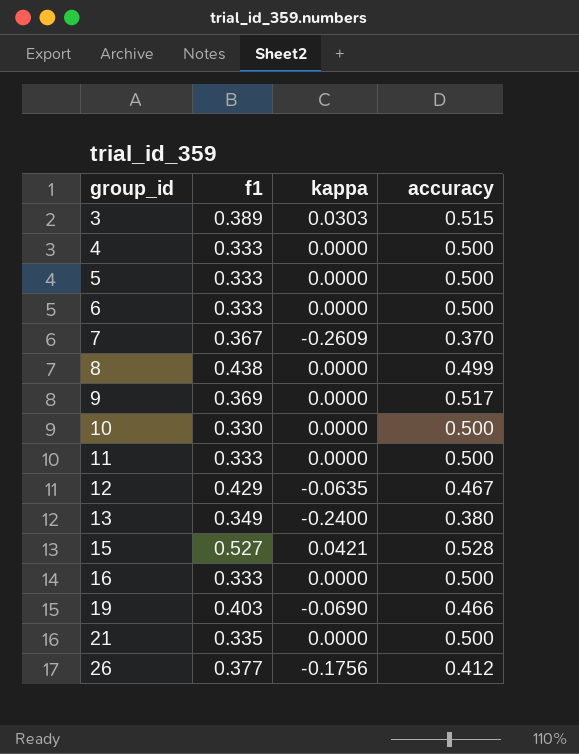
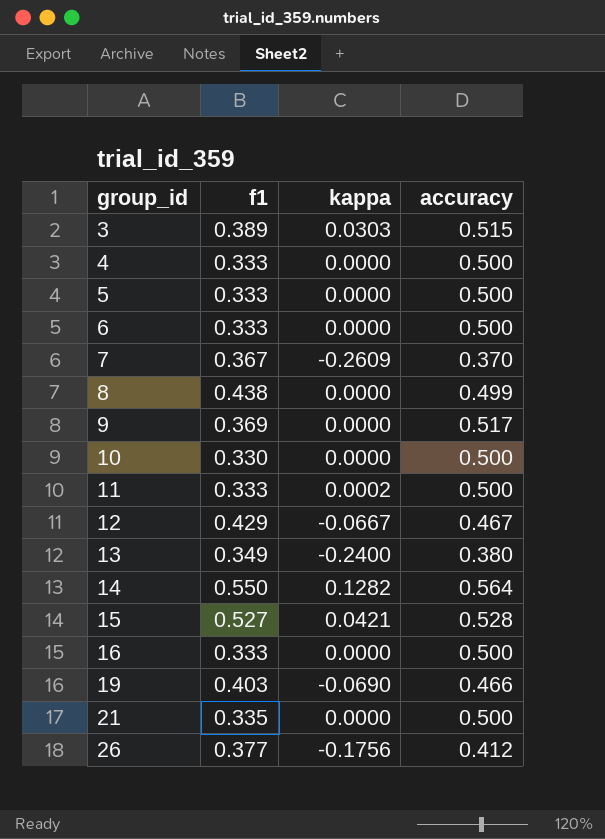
11 | kappa: 0.0000 -> 0.0002
12 | kappa: -0.0635 -> -0.0667
row 14: none -> 0.550 | 0.1282 | 0.564

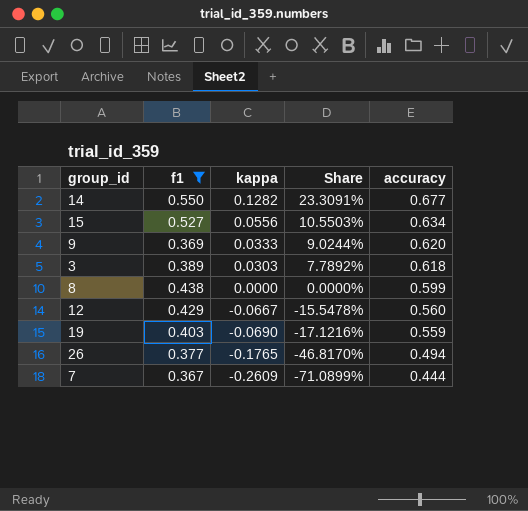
filter: none -> f1 >= 0.367
row order: group_id ascending -> kappa descending
column Share | formula: none -> [kappa] / [f1]
14 | accuracy: 0.564 -> 0.677
15 | kappa: 0.0421 -> 0.0556
15 | accuracy: 0.528 -> 0.634
9 | kappa: 0.0000 -> 0.0333
9 | accuracy: 0.517 -> 0.620
3 | accuracy: 0.515 -> 0.618
8 | accuracy: 0.499 -> 0.599
12 | accuracy: 0.467 -> 0.560
19 | accuracy: 0.466 -> 0.559
26 | kappa: -0.1756 -> -0.1765
26 | accuracy: 0.412 -> 0.494
7 | accuracy: 0.370 -> 0.444

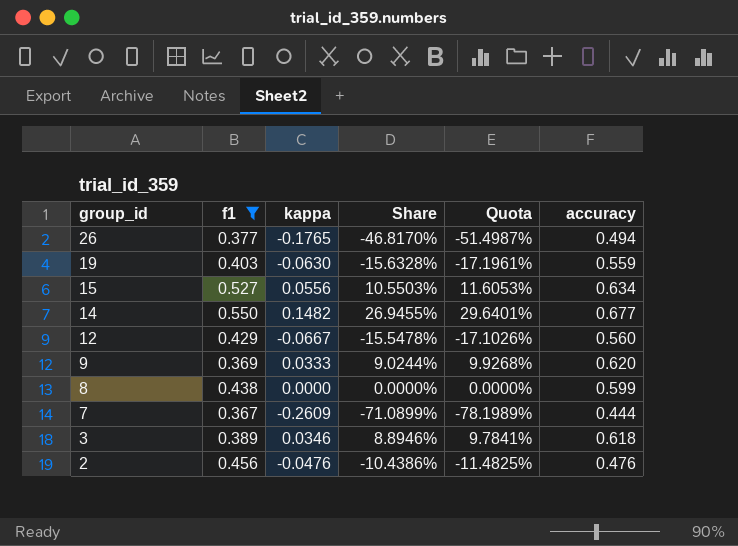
row order: kappa descending -> group_id descending
column Quota | formula: none -> [Share] * 1.1
19 | kappa: -0.0690 -> -0.0630
19 | Share: -17.1216% -> -15.6328%
14 | kappa: 0.1282 -> 0.1482
14 | Share: 23.3091% -> 26.9455%
3 | kappa: 0.0303 -> 0.0346
3 | Share: 7.7892% -> 8.8946%
row 2: none -> 0.456 | -0.0476 | -10.4386% | -11.4825% | 0.476

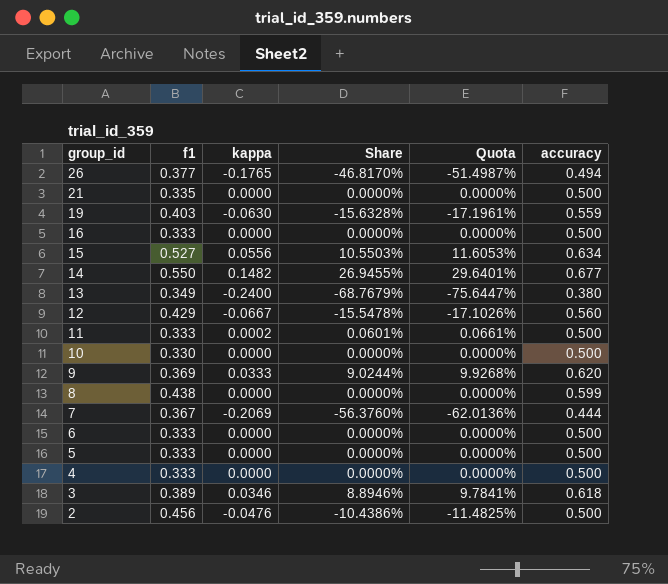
filter: f1 >= 0.367 -> none
7 | kappa: -0.2609 -> -0.2069
7 | Share: -71.0899% -> -56.3760%
7 | Quota: -78.1989% -> -62.0136%
2 | accuracy: 0.476 -> 0.500

